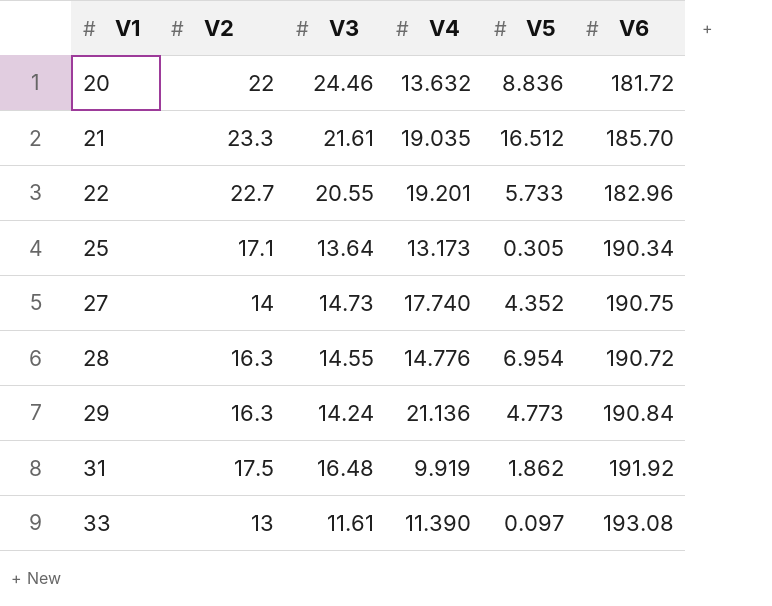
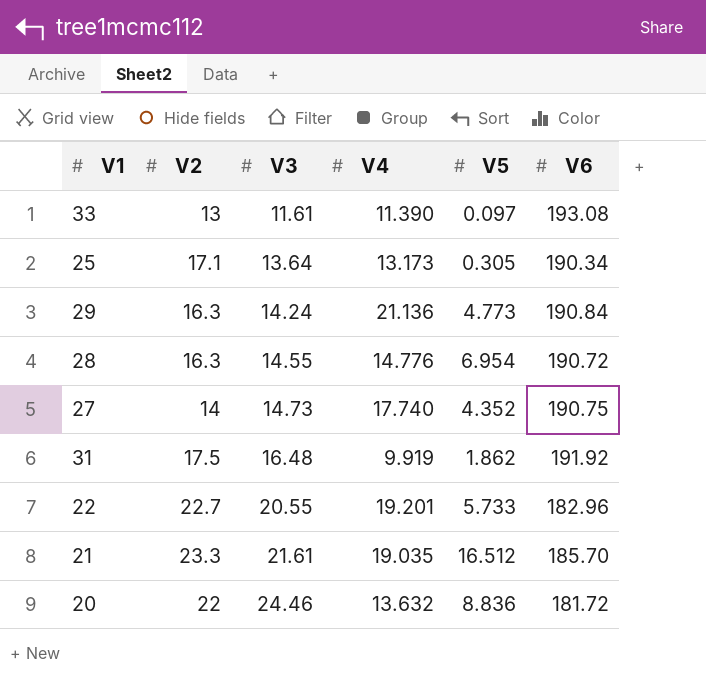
row order: V1 ascending -> V3 ascending

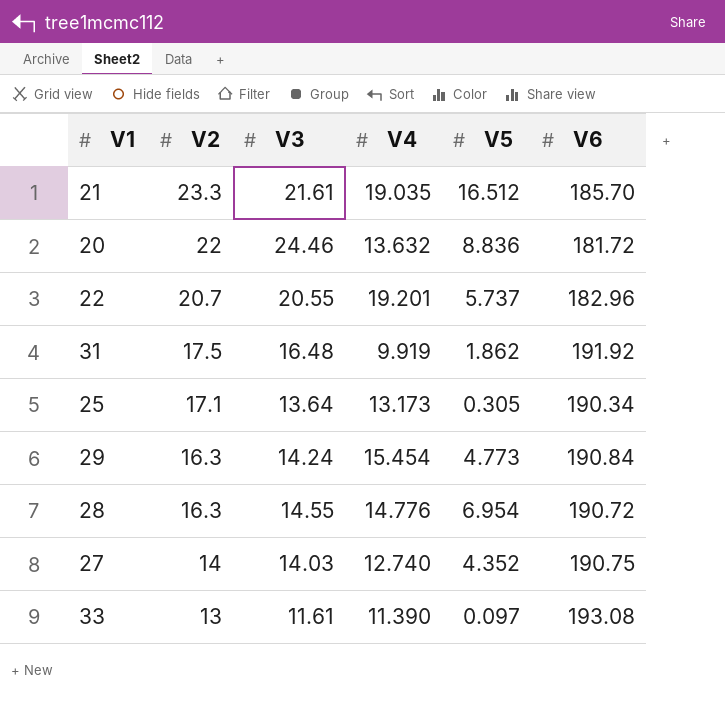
row order: V3 ascending -> V2 descending
22 | V2: 22.7 -> 20.7
22 | V5: 5.733 -> 5.737
29 | V4: 21.136 -> 15.454
27 | V3: 14.73 -> 14.03
27 | V4: 17.740 -> 12.740

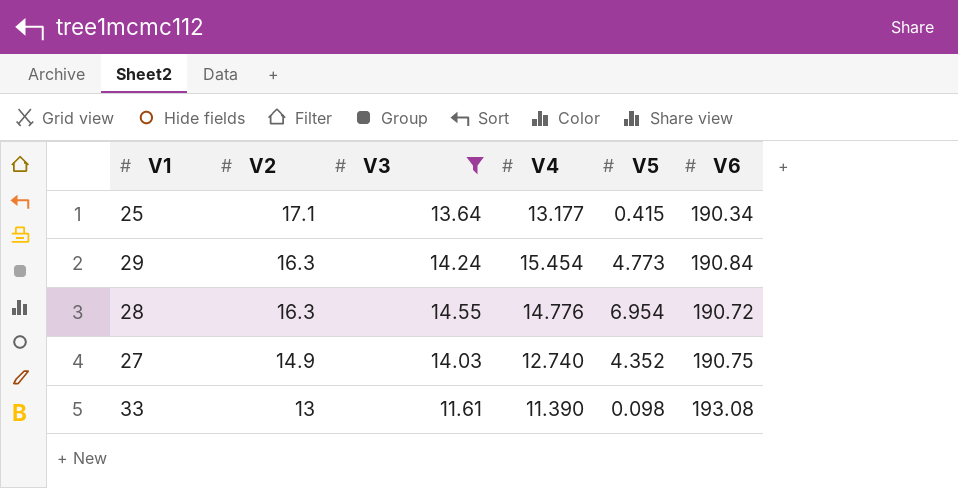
filter: none -> V3 <= 14.55
25 | V4: 13.173 -> 13.177
25 | V5: 0.305 -> 0.415
27 | V2: 14 -> 14.9
33 | V5: 0.097 -> 0.098

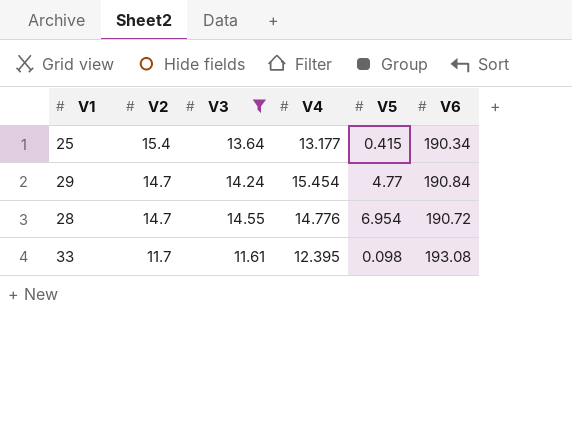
row 27: 14.9 | 14.03 | 12.740 | 4.352 | 190.75 -> none
25 | V2: 17.1 -> 15.4
29 | V2: 16.3 -> 14.7
29 | V5: 4.773 -> 4.77
28 | V2: 16.3 -> 14.7
33 | V2: 13 -> 11.7
33 | V4: 11.390 -> 12.395

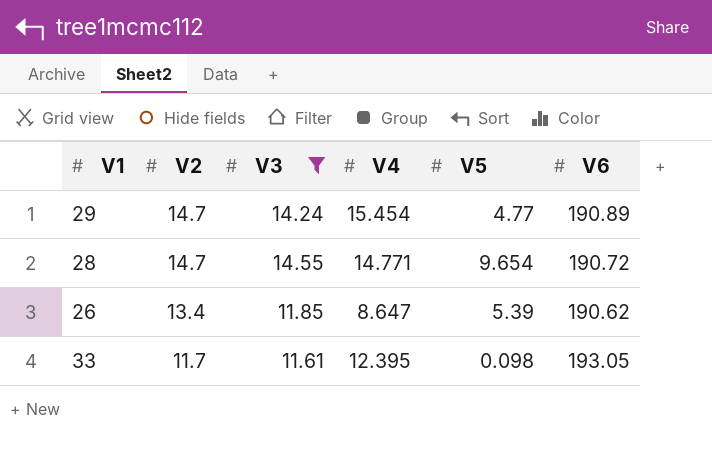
row 25: 15.4 | 13.64 | 13.177 | 0.415 | 190.34 -> none
29 | V6: 190.84 -> 190.89
28 | V4: 14.776 -> 14.771
28 | V5: 6.954 -> 9.654
row 26: none -> 13.4 | 11.85 | 8.647 | 5.39 | 190.62
33 | V6: 193.08 -> 193.05

